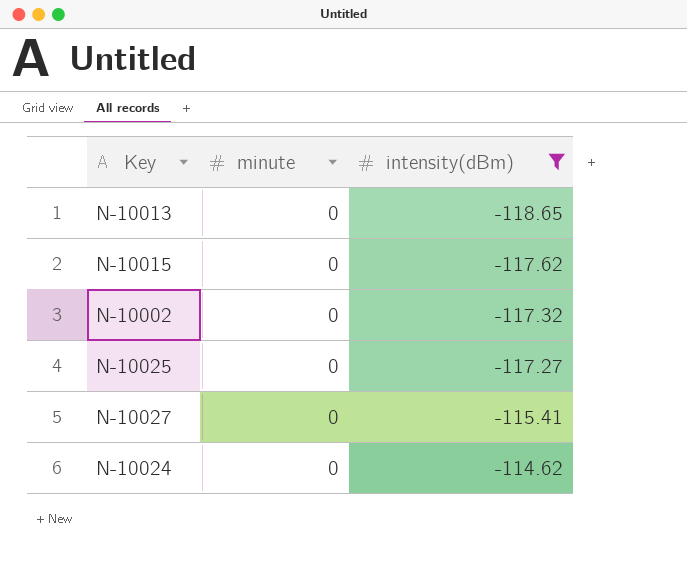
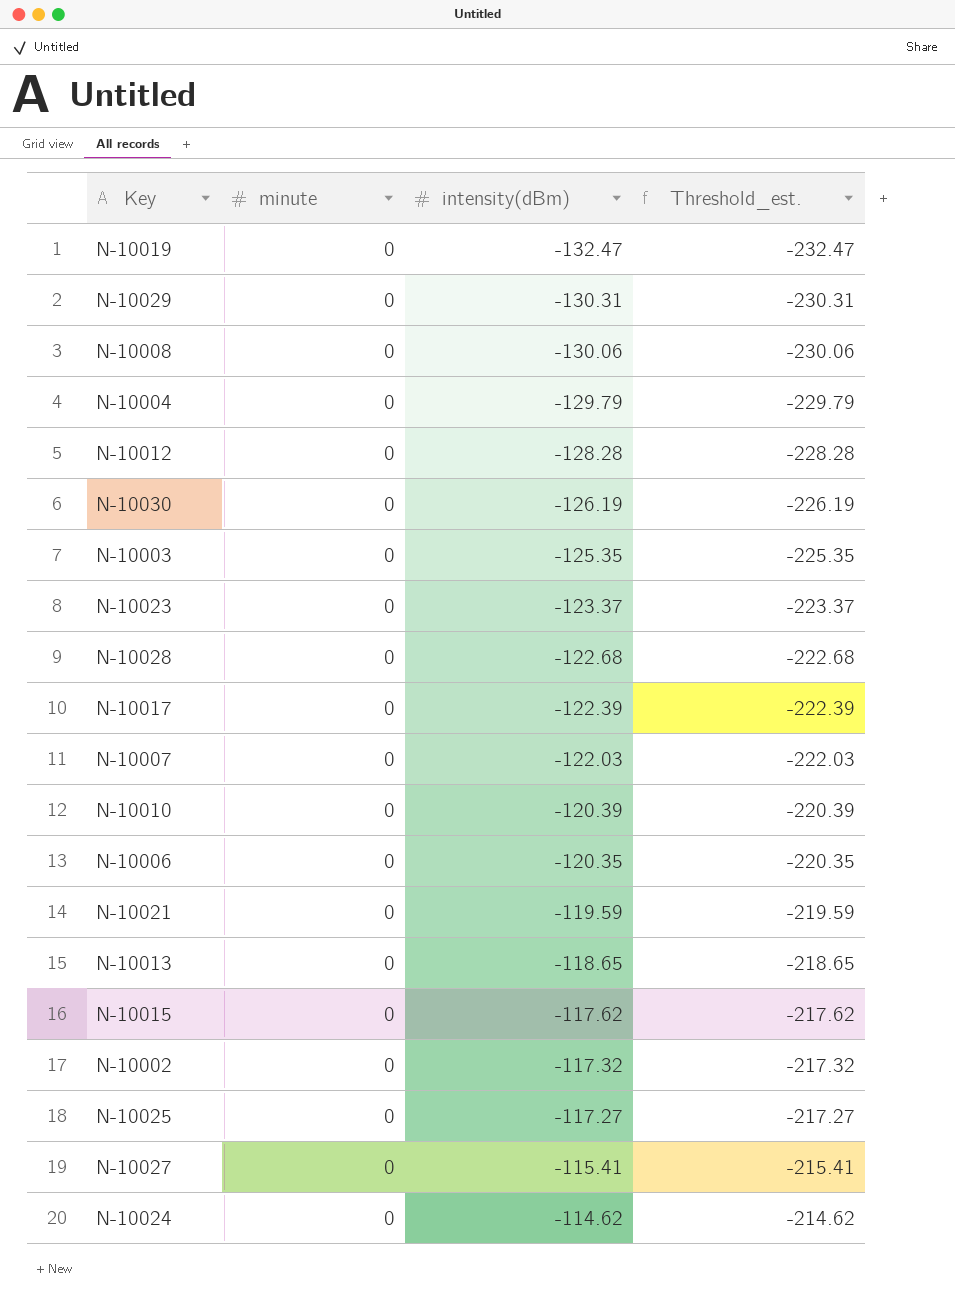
filter: intensity(dBm) >= -118.65 -> none
column Threshold_est. | formula: none -> [intensity(dBm)] - 100

